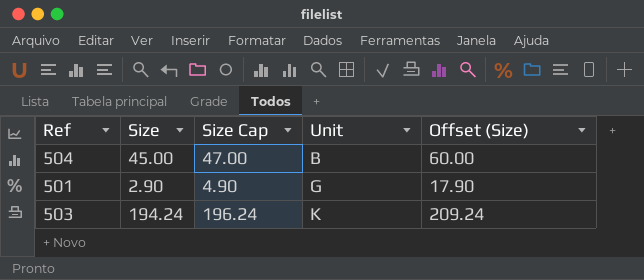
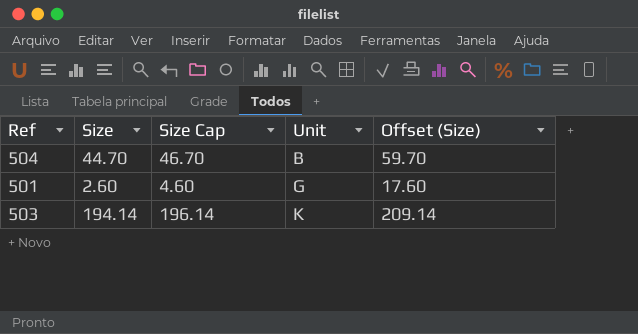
504 | Size: 45.00 -> 44.70
504 | Size Cap: 47.00 -> 46.70
504 | Offset (Size): 60.00 -> 59.70
501 | Size: 2.90 -> 2.60
501 | Size Cap: 4.90 -> 4.60
501 | Offset (Size): 17.90 -> 17.60
503 | Size: 194.24 -> 194.14
503 | Size Cap: 196.24 -> 196.14
503 | Offset (Size): 209.24 -> 209.14

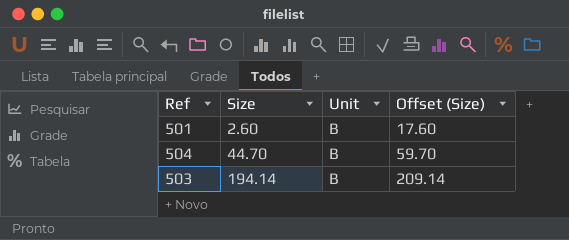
row order: Unit ascending -> Size ascending
column Size Cap | formula: [Size] + 2 -> none
501 | Unit: G -> B
503 | Unit: K -> B

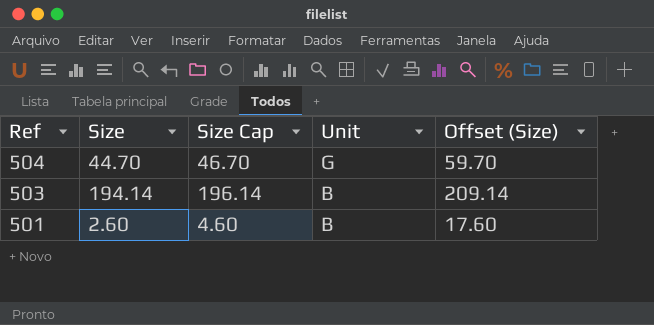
row order: Size ascending -> Ref descending
column Size Cap | formula: none -> [Size] + 2
504 | Unit: B -> G

